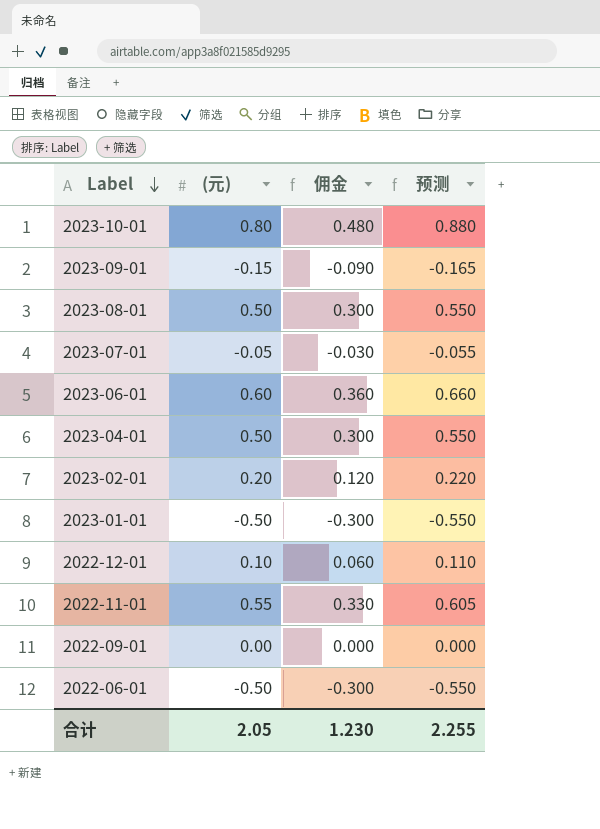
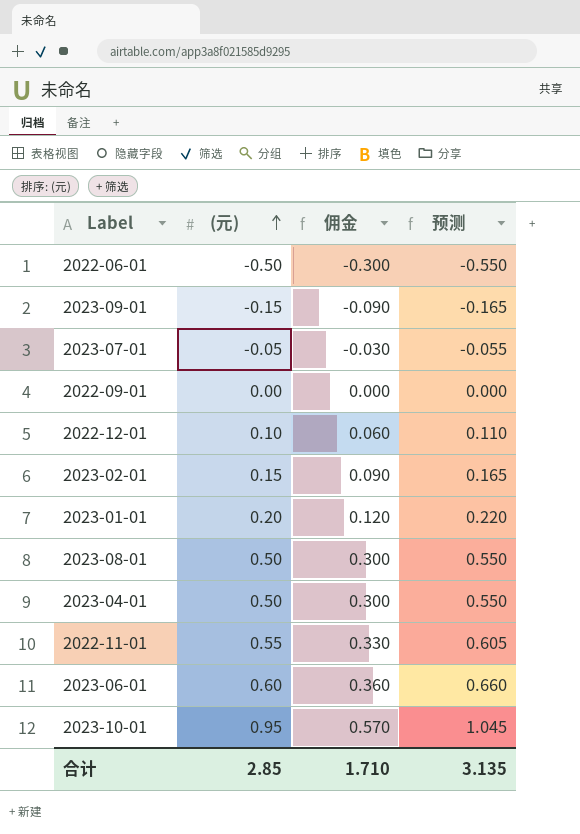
row order: Label descending -> (元) ascending
2023-02-01 | (元): 0.20 -> 0.15
2023-02-01 | 佣金: 0.120 -> 0.090
2023-02-01 | 预测: 0.220 -> 0.165
2023-01-01 | (元): -0.50 -> 0.20
2023-01-01 | 佣金: -0.300 -> 0.120
2023-01-01 | 预测: -0.550 -> 0.220
2023-10-01 | (元): 0.80 -> 0.95
2023-10-01 | 佣金: 0.480 -> 0.570
2023-10-01 | 预测: 0.880 -> 1.045
合计 | (元): 2.05 -> 2.85
合计 | 佣金: 1.230 -> 1.710
合计 | 预测: 2.255 -> 3.135

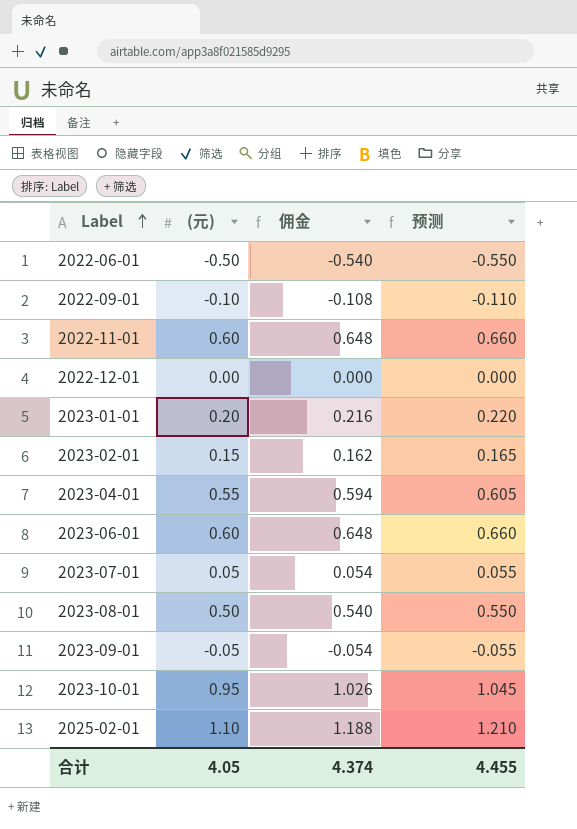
row order: (元) ascending -> Label ascending
column 佣金 | formula: [(元)] * 0.6 -> [(元)] * 1.08
2022-09-01 | (元): 0.00 -> -0.10
2022-09-01 | 预测: 0.000 -> -0.110
2022-11-01 | (元): 0.55 -> 0.60
2022-11-01 | 预测: 0.605 -> 0.660
2022-12-01 | (元): 0.10 -> 0.00
2022-12-01 | 预测: 0.110 -> 0.000
2023-04-01 | (元): 0.50 -> 0.55
2023-04-01 | 预测: 0.550 -> 0.605
2023-07-01 | (元): -0.05 -> 0.05
2023-07-01 | 预测: -0.055 -> 0.055
2023-09-01 | (元): -0.15 -> -0.05
2023-09-01 | 预测: -0.165 -> -0.055
row 2025-02-01: none -> 1.10 | 1.188 | 1.210
合计 | (元): 2.85 -> 4.05
合计 | 佣金: 1.710 -> 4.374
合计 | 预测: 3.135 -> 4.455

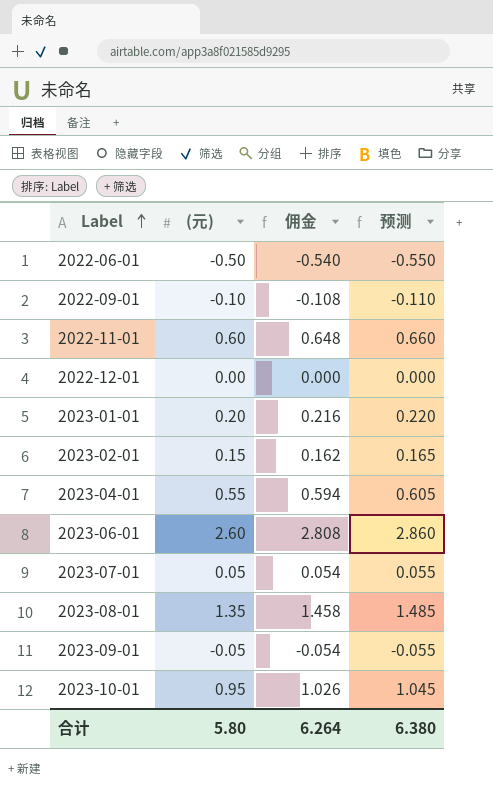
row 2025-02-01: 1.10 | 1.188 | 1.210 -> none
2023-06-01 | (元): 0.60 -> 2.60
2023-06-01 | 佣金: 0.648 -> 2.808
2023-06-01 | 预测: 0.660 -> 2.860
2023-08-01 | (元): 0.50 -> 1.35
2023-08-01 | 佣金: 0.540 -> 1.458
2023-08-01 | 预测: 0.550 -> 1.485
合计 | (元): 4.05 -> 5.80
合计 | 佣金: 4.374 -> 6.264
合计 | 预测: 4.455 -> 6.380

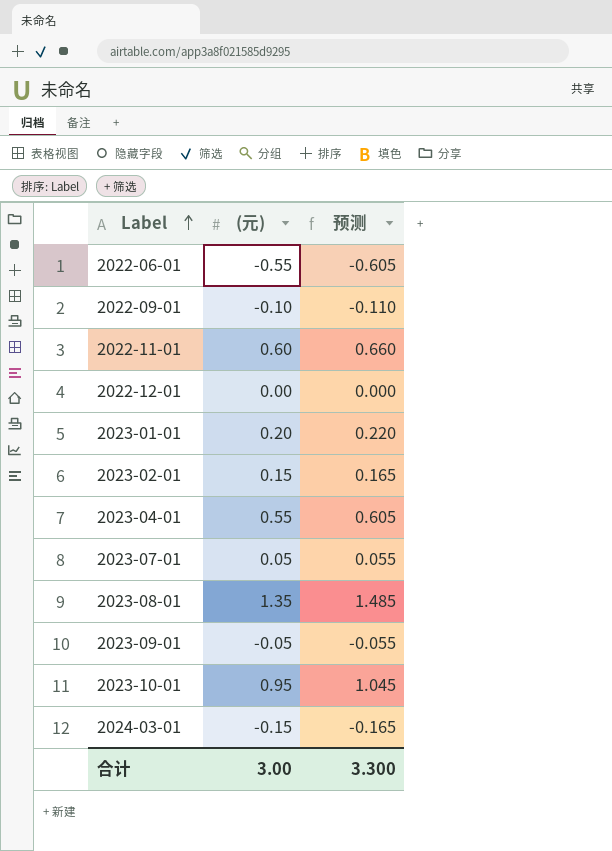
column 佣金 | formula: [(元)] * 1.08 -> none
row 2023-06-01: 2.60 | 2.808 | 2.860 -> none
2022-06-01 | (元): -0.50 -> -0.55
2022-06-01 | 预测: -0.550 -> -0.605
row 2024-03-01: none -> -0.15 | -0.165
合计 | (元): 5.80 -> 3.00
合计 | 预测: 6.380 -> 3.300

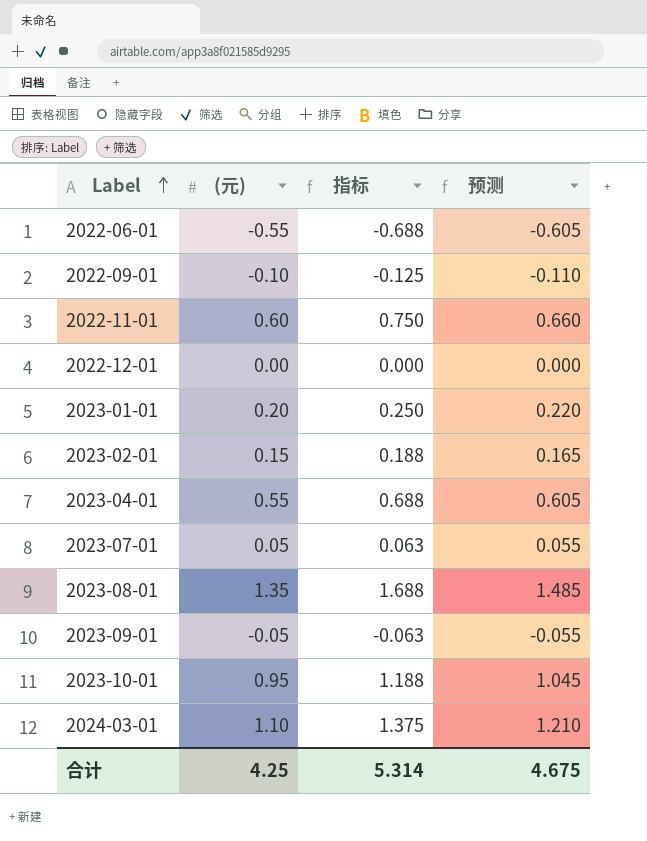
column 指标 | formula: none -> [(元)] * 1.25
2024-03-01 | (元): -0.15 -> 1.10
2024-03-01 | 预测: -0.165 -> 1.210
合计 | (元): 3.00 -> 4.25
合计 | 预测: 3.300 -> 4.675

